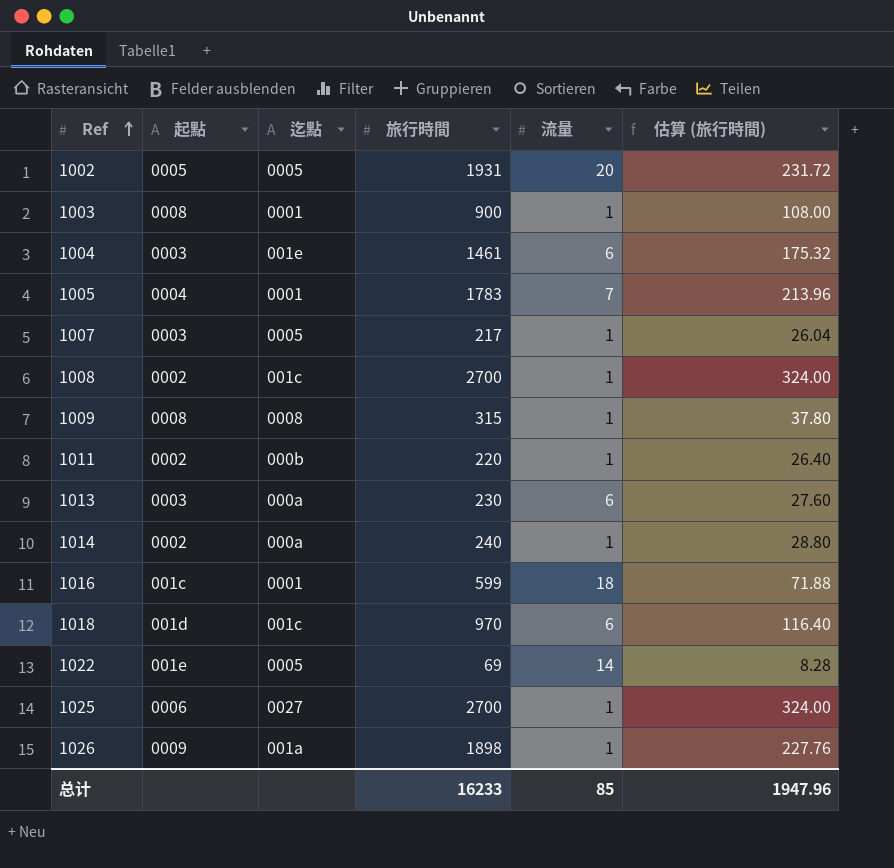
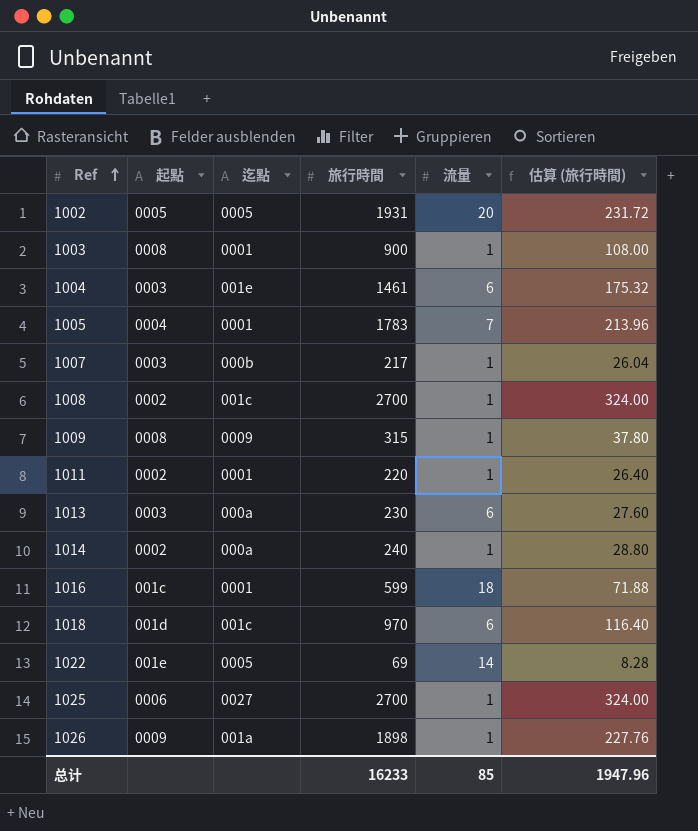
1007 | 迄點: 0005 -> 000b
1009 | 迄點: 0008 -> 0009
1011 | 迄點: 000b -> 0001

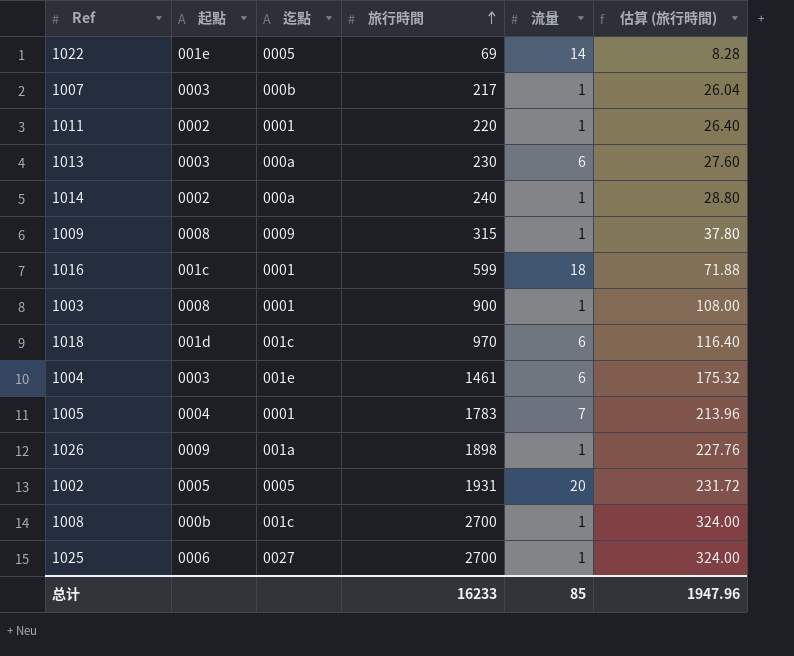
row order: Ref ascending -> 旅行時間 ascending
1008 | 起點: 0002 -> 000b

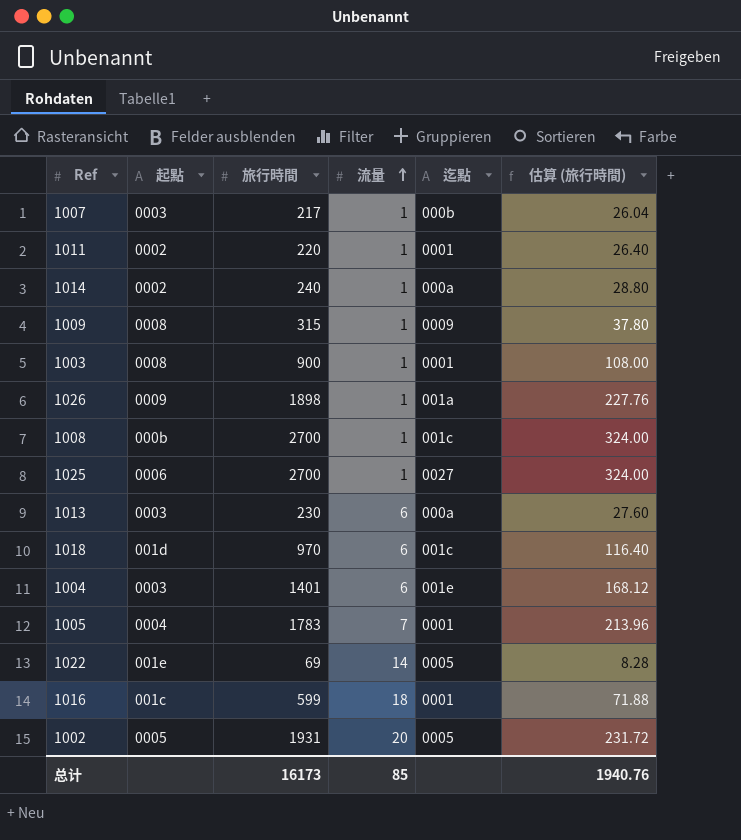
row order: 旅行時間 ascending -> 流量 ascending
column 迄點 | position: 3 -> 5
1004 | 旅行時間: 1461 -> 1401
1004 | 估算 (旅行時間): 175.32 -> 168.12
总计 | 旅行時間: 16233 -> 16173
总计 | 估算 (旅行時間): 1947.96 -> 1940.76

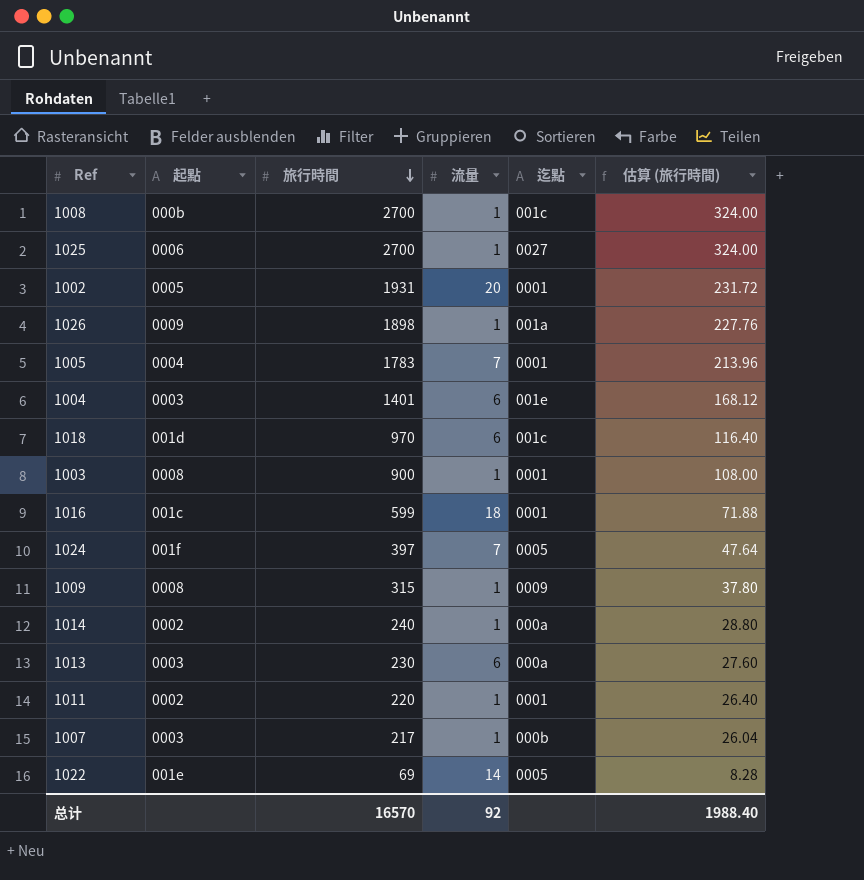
row order: 流量 ascending -> 旅行時間 descending
1002 | 迄點: 0005 -> 0001
row 1024: none -> 001f | 397 | 7 | 0005 | 47.64
总计 | 旅行時間: 16173 -> 16570
总计 | 流量: 85 -> 92
总计 | 估算 (旅行時間): 1940.76 -> 1988.40

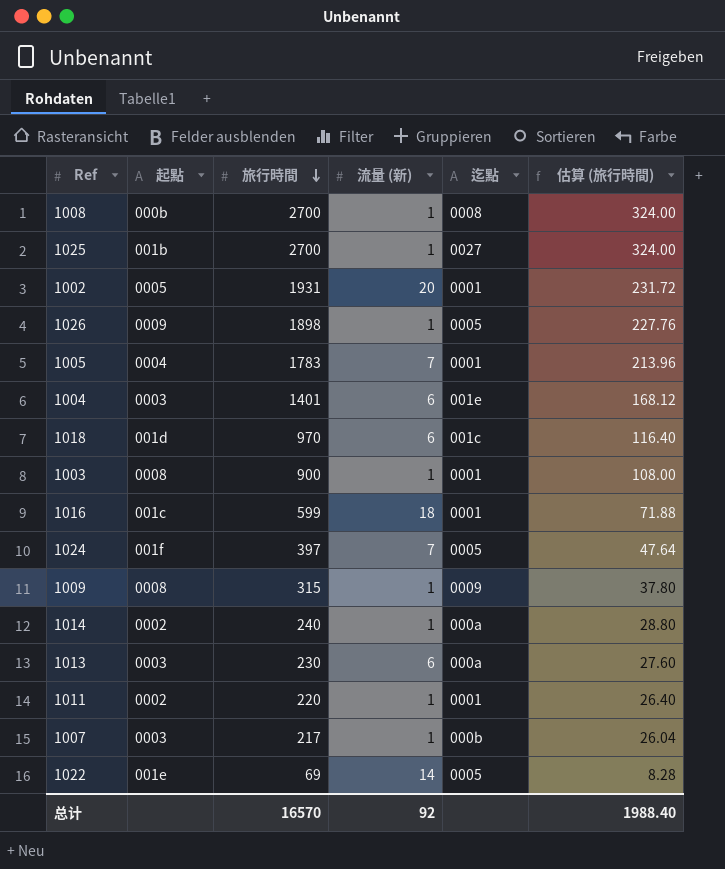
column name: 流量 -> 流量 (新)
1008 | 迄點: 001c -> 0008
1025 | 起點: 0006 -> 001b
1026 | 迄點: 001a -> 0005

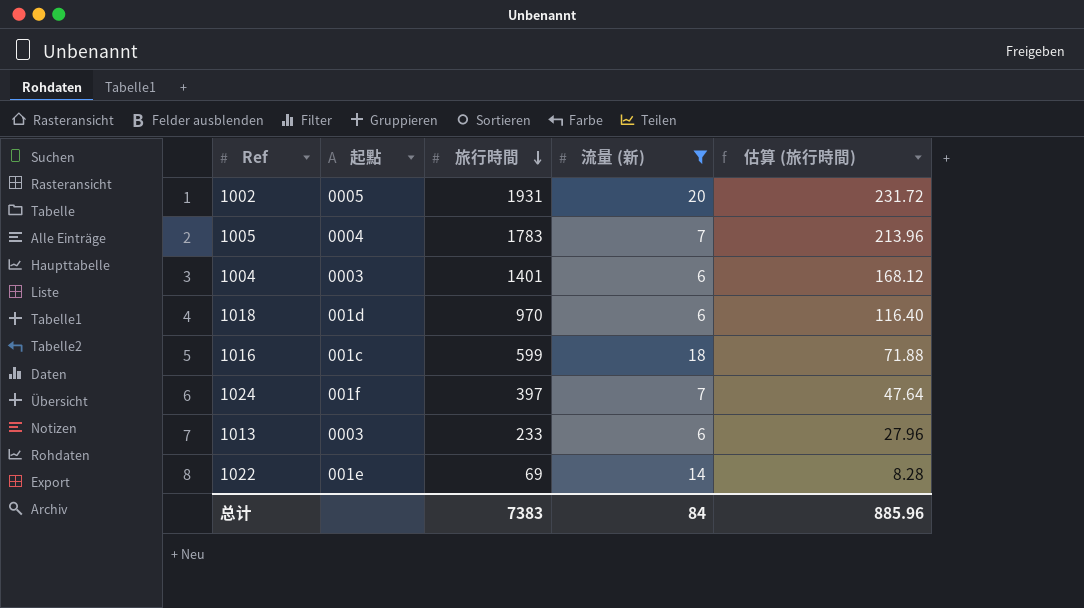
filter: none -> 流量 (新) != 1
column 迄點 | position: 5 -> none
1013 | 旅行時間: 230 -> 233
1013 | 估算 (旅行時間): 27.60 -> 27.96
总计 | 旅行時間: 16570 -> 7383
总计 | 流量 (新): 92 -> 84
总计 | 估算 (旅行時間): 1988.40 -> 885.96

